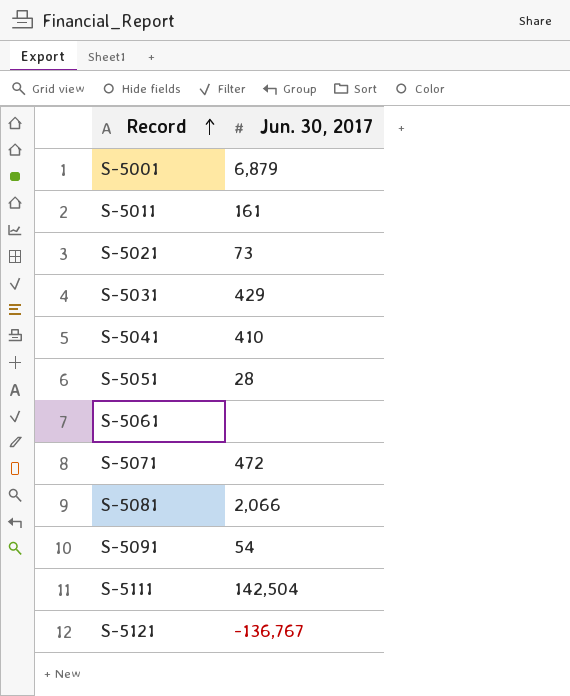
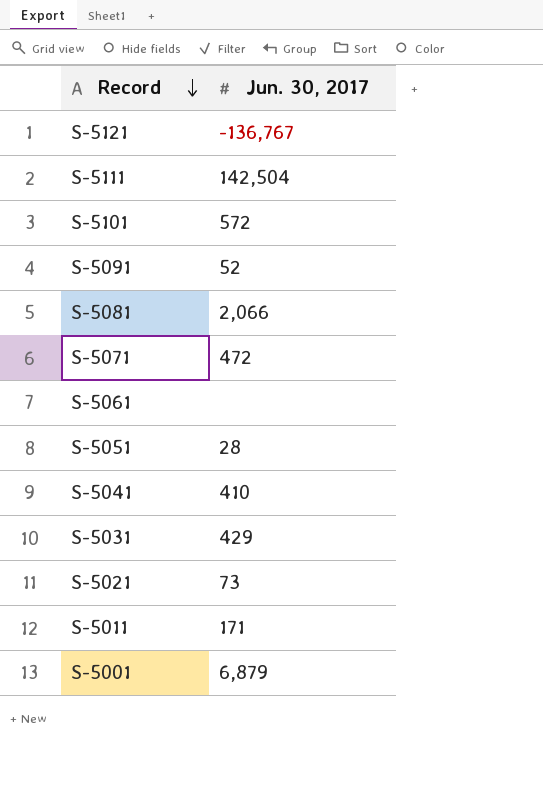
row order: Record ascending -> Record descending
row S-5101: none -> 572
S-5091 | Jun. 30, 2017: 54 -> 52
S-5011 | Jun. 30, 2017: 161 -> 171

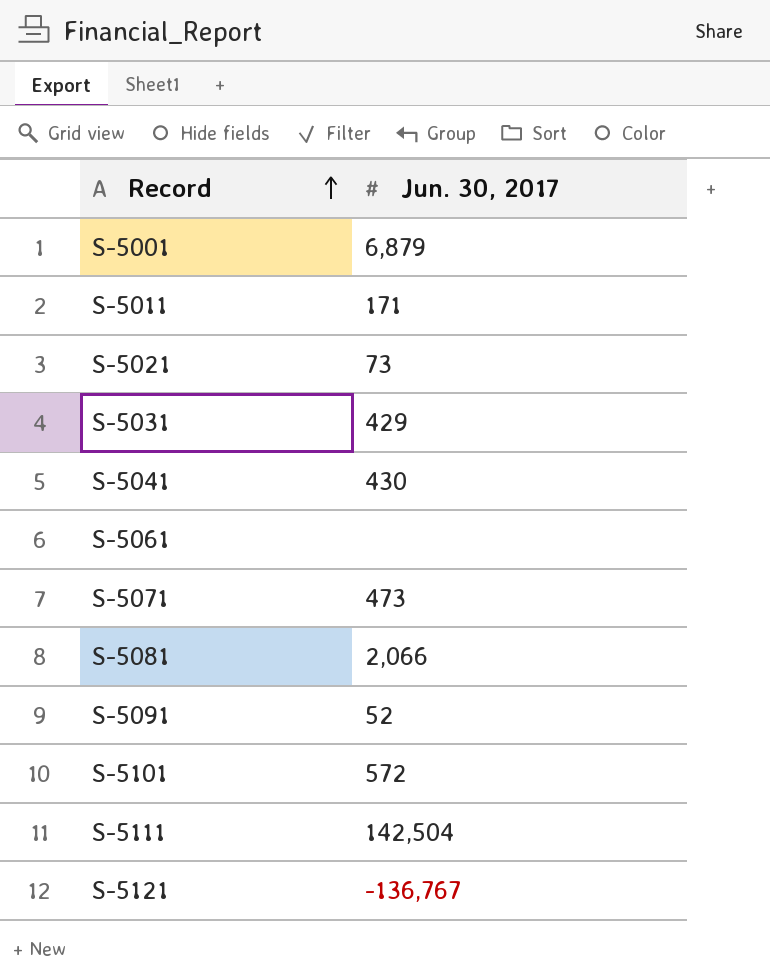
row order: Record descending -> Record ascending
row S-5051: 28 -> none
S-5041 | Jun. 30, 2017: 410 -> 430
S-5071 | Jun. 30, 2017: 472 -> 473

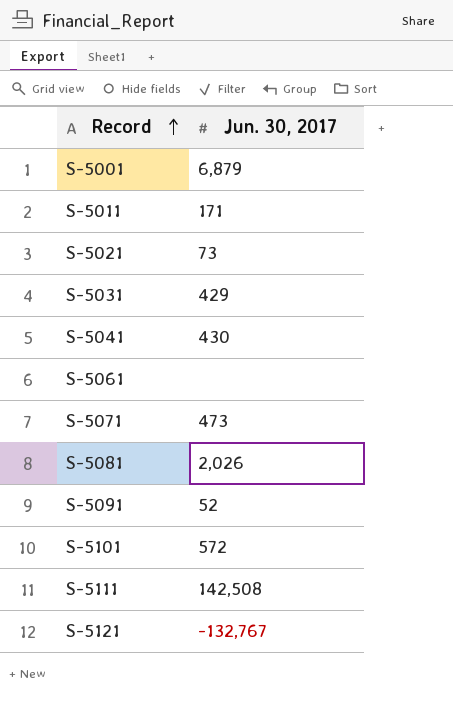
S-5081 | Jun. 30, 2017: 2,066 -> 2,026
S-5111 | Jun. 30, 2017: 142,504 -> 142,508
S-5121 | Jun. 30, 2017: -136,767 -> -132,767

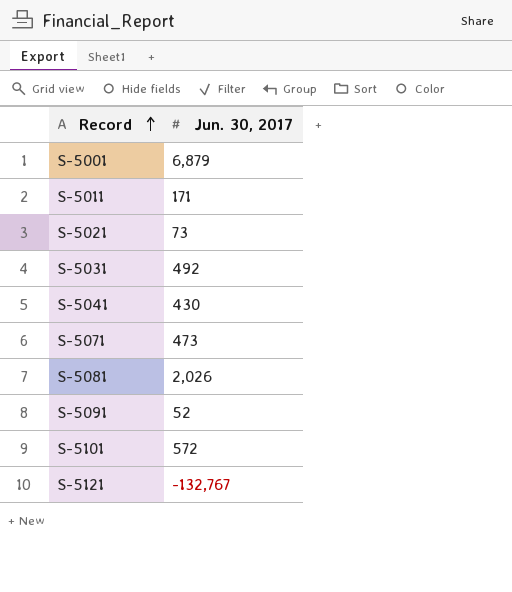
row S-5061: none -> none
row S-5111: 142,508 -> none
S-5031 | Jun. 30, 2017: 429 -> 492

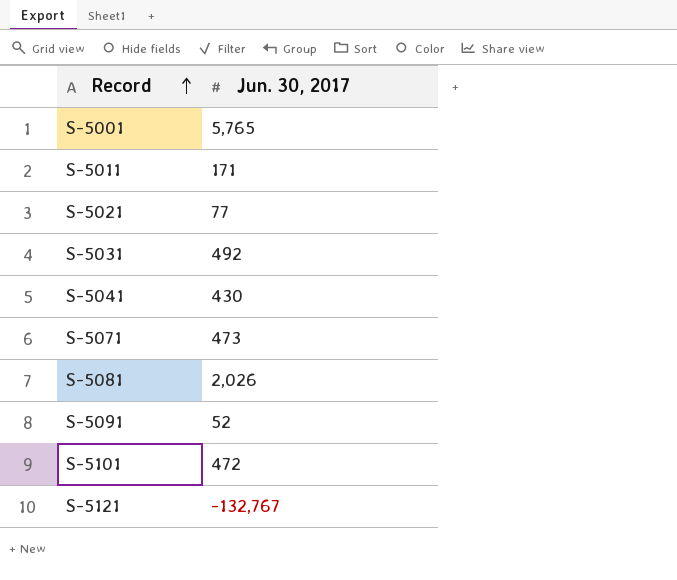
S-5001 | Jun. 30, 2017: 6,879 -> 5,765
S-5021 | Jun. 30, 2017: 73 -> 77
S-5101 | Jun. 30, 2017: 572 -> 472

